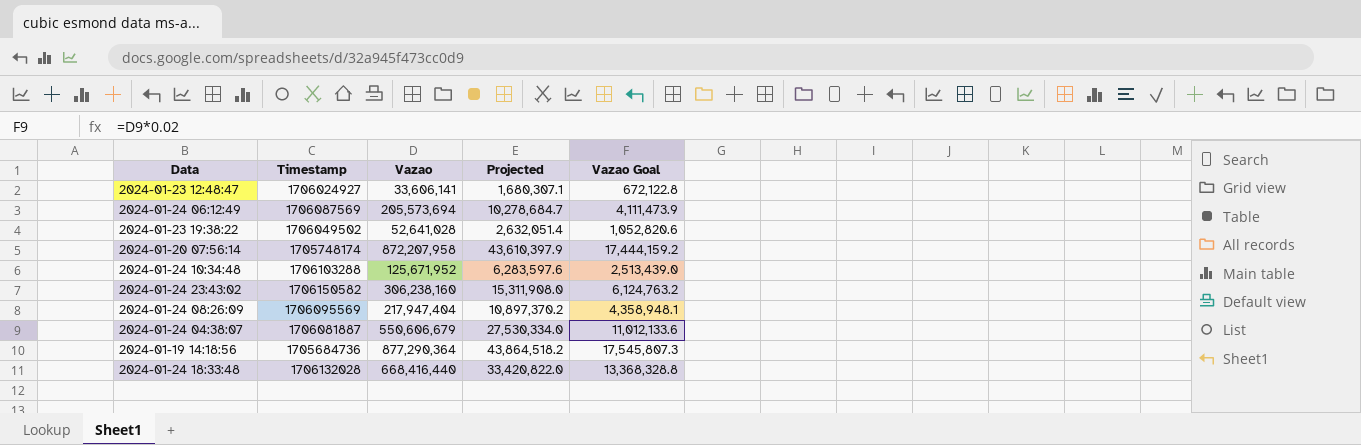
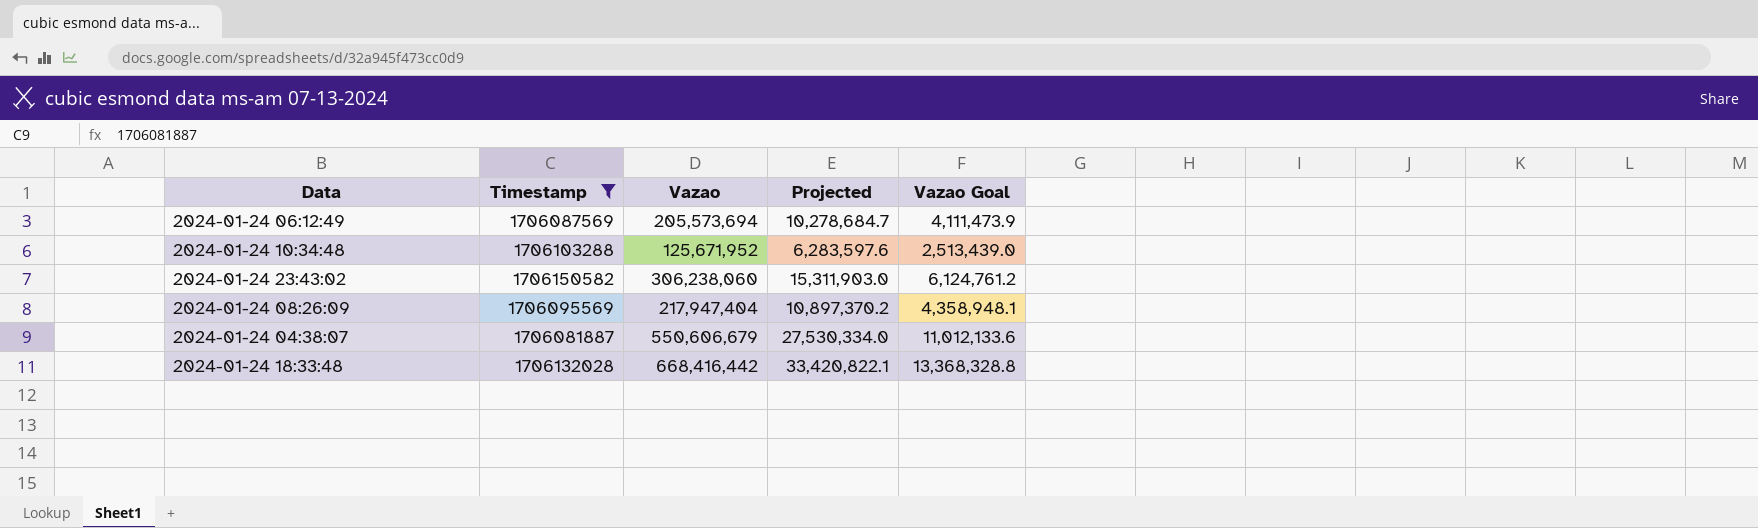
filter: none -> Timestamp >= 1706081887
2024-01-24 23:43:02 | Vazao: 306,238,160 -> 306,238,060
2024-01-24 23:43:02 | Projected: 15,311,908.0 -> 15,311,903.0
2024-01-24 23:43:02 | Vazao Goal: 6,124,763.2 -> 6,124,761.2
2024-01-24 18:33:48 | Vazao: 668,416,440 -> 668,416,442
2024-01-24 18:33:48 | Projected: 33,420,822.0 -> 33,420,822.1

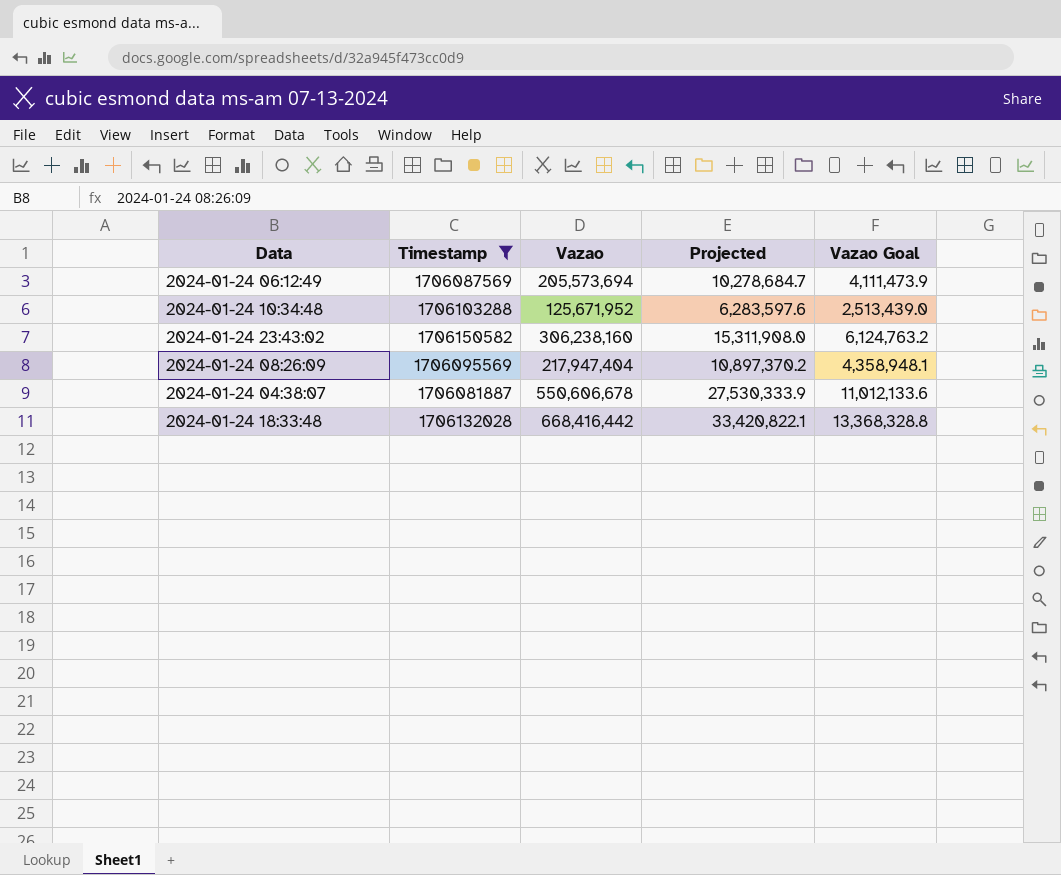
2024-01-24 23:43:02 | Vazao: 306,238,060 -> 306,238,160
2024-01-24 23:43:02 | Projected: 15,311,903.0 -> 15,311,908.0
2024-01-24 23:43:02 | Vazao Goal: 6,124,761.2 -> 6,124,763.2
2024-01-24 04:38:07 | Vazao: 550,606,679 -> 550,606,678
2024-01-24 04:38:07 | Projected: 27,530,334.0 -> 27,530,333.9

